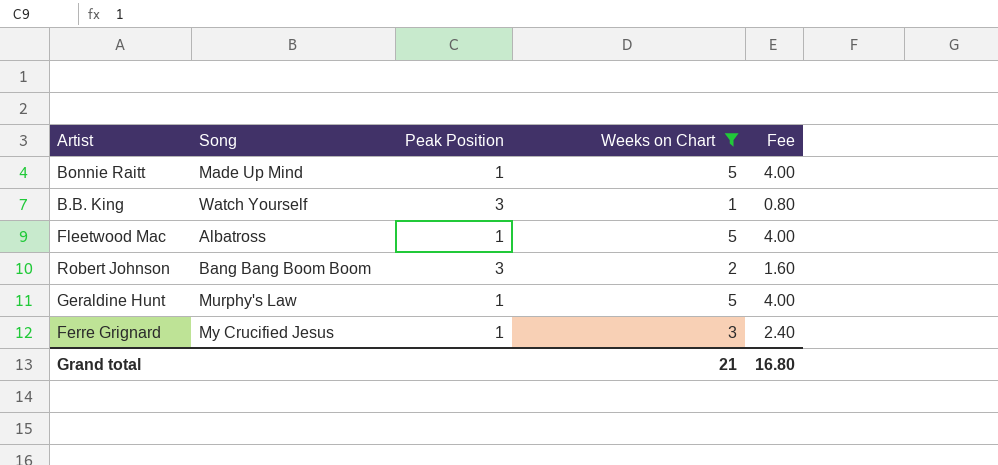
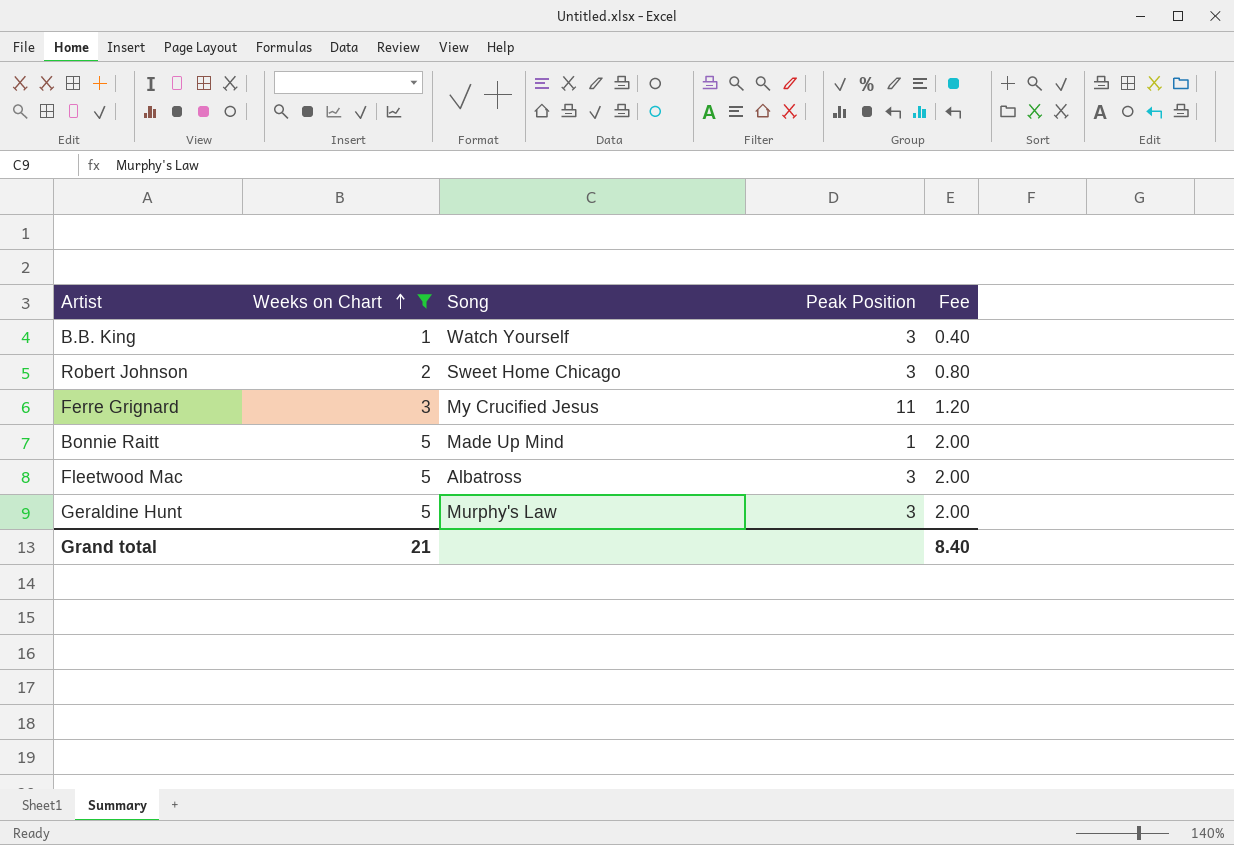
row order: none -> Weeks on Chart ascending
column Weeks on Chart | position: 4 -> 2
column Fee | formula: [Weeks on Chart] * 0.8 -> [Weeks on Chart] * 0.4
Robert Johnson | Song: Bang Bang Boom Boom -> Sweet Home Chicago
Ferre Grignard | Peak Position: 1 -> 11
Fleetwood Mac | Peak Position: 1 -> 3
Geraldine Hunt | Peak Position: 1 -> 3
Grand total | Fee: 16.80 -> 8.40

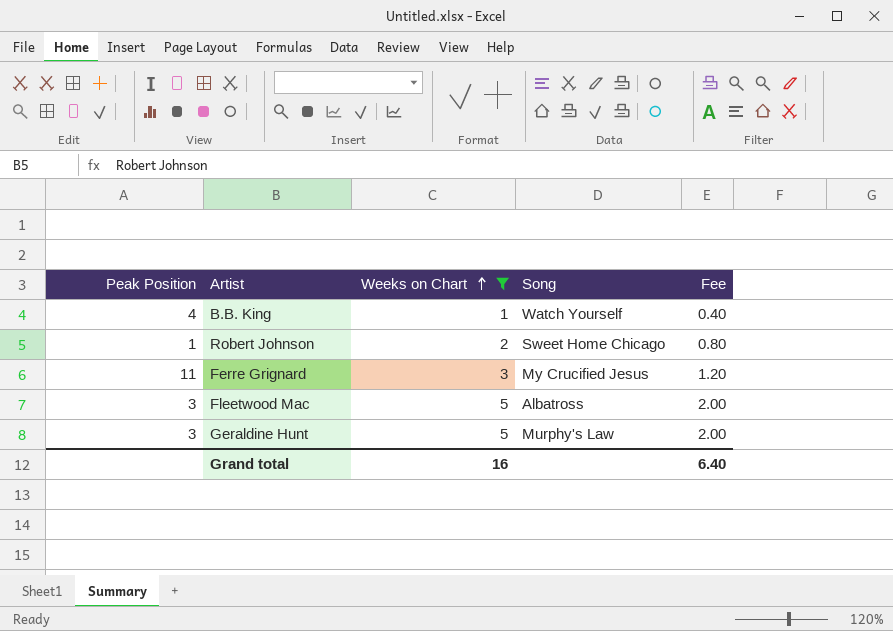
column Peak Position | position: 4 -> 1
row Bonnie Raitt: 5 | Made Up Mind | 1 | 2.00 -> none
B.B. King | Peak Position: 3 -> 4
Robert Johnson | Peak Position: 3 -> 1
Grand total | Weeks on Chart: 21 -> 16
Grand total | Fee: 8.40 -> 6.40

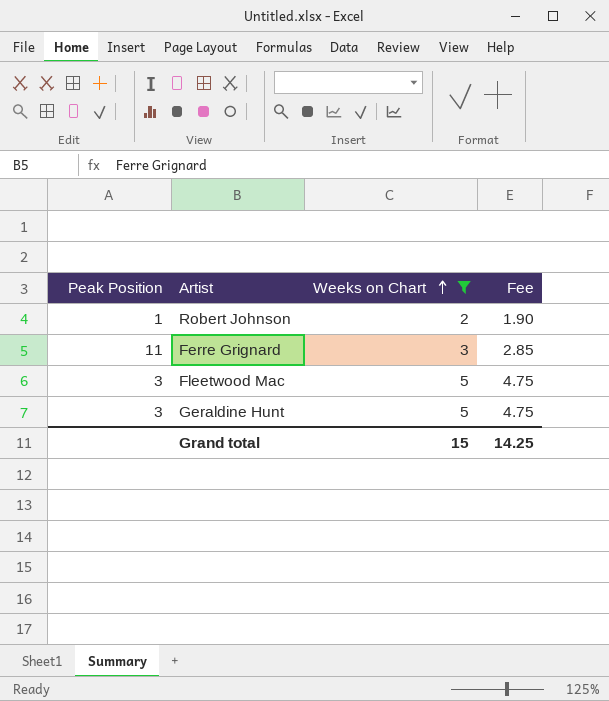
column Song | position: 4 -> none
column Fee | formula: [Weeks on Chart] * 0.4 -> [Weeks on Chart] * 0.95
row B.B. King: 4 | 1 | Watch Yourself | 0.40 -> none
Grand total | Weeks on Chart: 16 -> 15
Grand total | Fee: 6.40 -> 14.25

